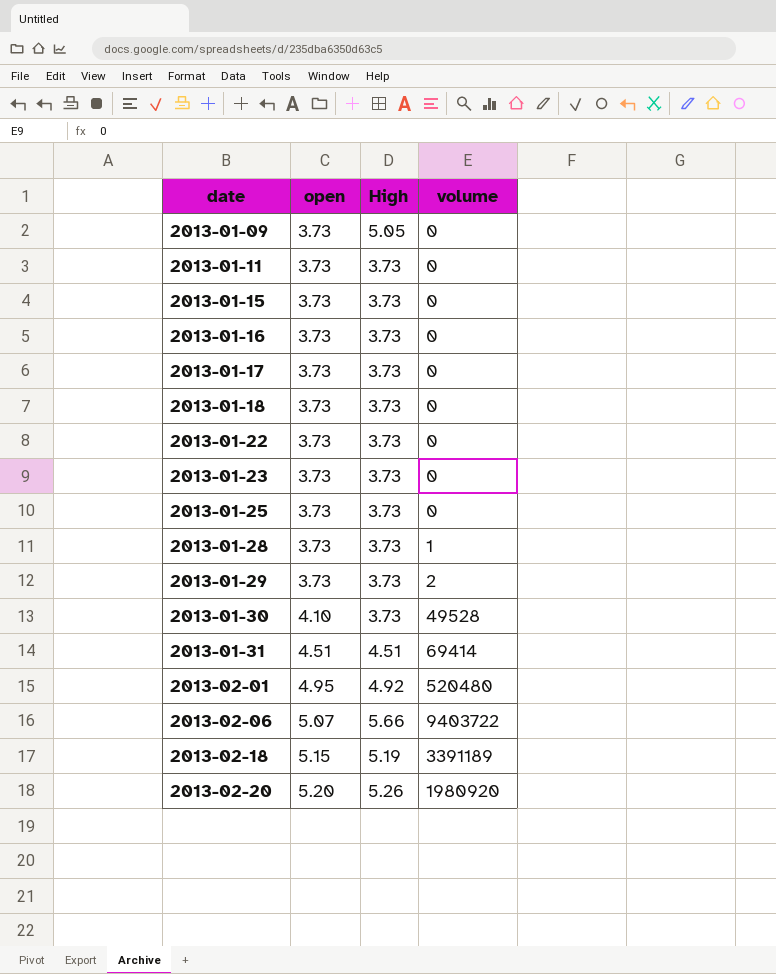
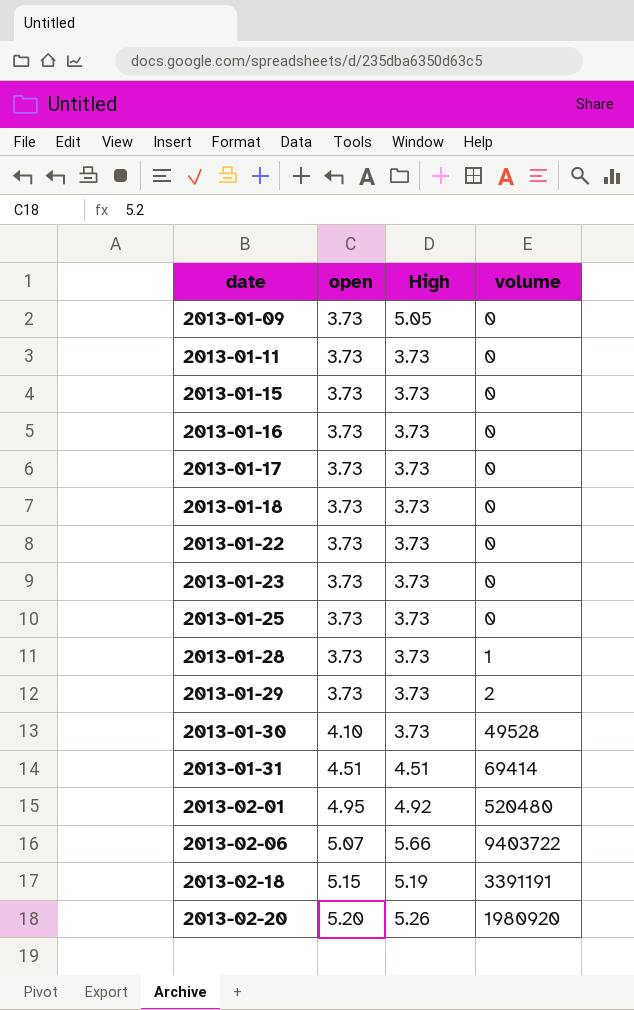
2013-02-18 | volume: 3391189 -> 3391191

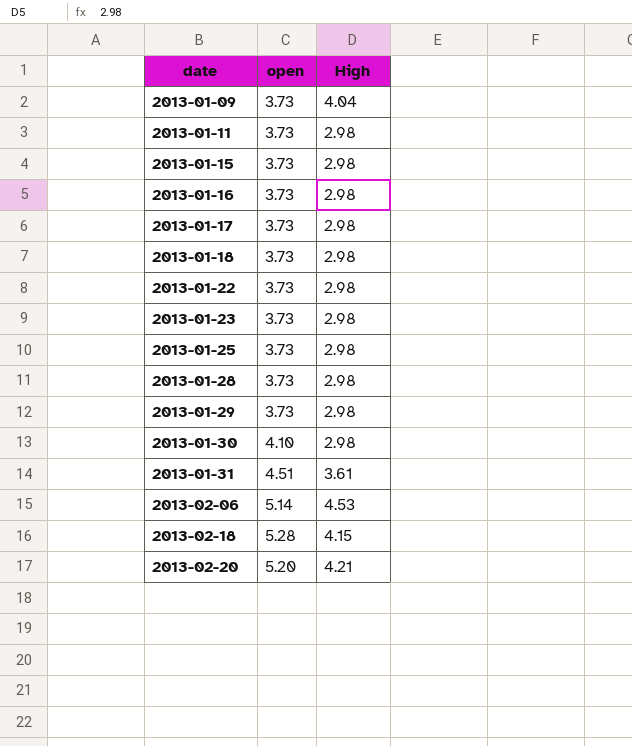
column volume | position: 4 -> none
row 2013-02-01: 4.95 | 4.92 | 520480 -> none
2013-01-09 | High: 5.05 -> 4.04
2013-01-11 | High: 3.73 -> 2.98
2013-01-15 | High: 3.73 -> 2.98
2013-01-16 | High: 3.73 -> 2.98
2013-01-17 | High: 3.73 -> 2.98
2013-01-18 | High: 3.73 -> 2.98
2013-01-22 | High: 3.73 -> 2.98
2013-01-23 | High: 3.73 -> 2.98
2013-01-25 | High: 3.73 -> 2.98
2013-01-28 | High: 3.73 -> 2.98
2013-01-29 | High: 3.73 -> 2.98
2013-01-30 | High: 3.73 -> 2.98
2013-01-31 | High: 4.51 -> 3.61
2013-02-06 | open: 5.07 -> 5.14
2013-02-06 | High: 5.66 -> 4.53
2013-02-18 | open: 5.15 -> 5.28
2013-02-18 | High: 5.19 -> 4.15
2013-02-20 | High: 5.26 -> 4.21

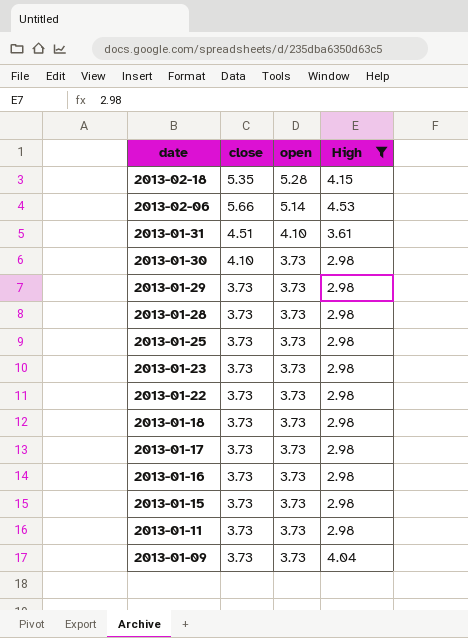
filter: none -> High != 4.21
row order: date ascending -> date descending
column close | position: none -> 2
2013-01-31 | open: 4.51 -> 4.10
2013-01-30 | open: 4.10 -> 3.73

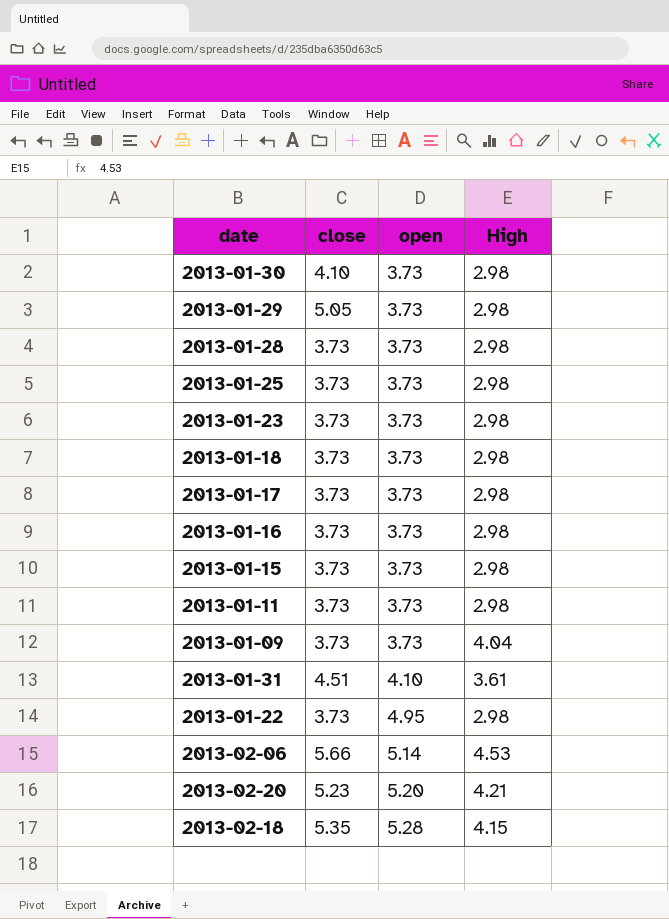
filter: High != 4.21 -> none
row order: date descending -> open ascending
2013-01-29 | close: 3.73 -> 5.05
2013-01-22 | open: 3.73 -> 4.95

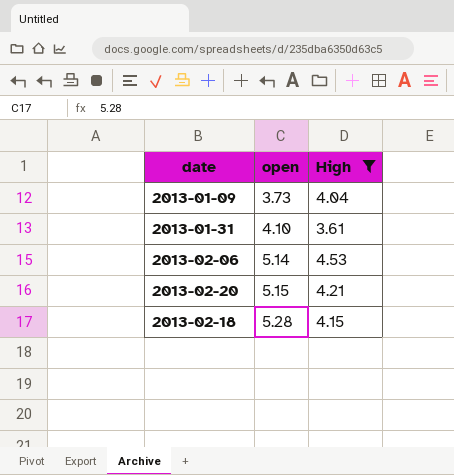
filter: none -> High != 2.98
column close | position: 2 -> none
2013-02-20 | open: 5.20 -> 5.15

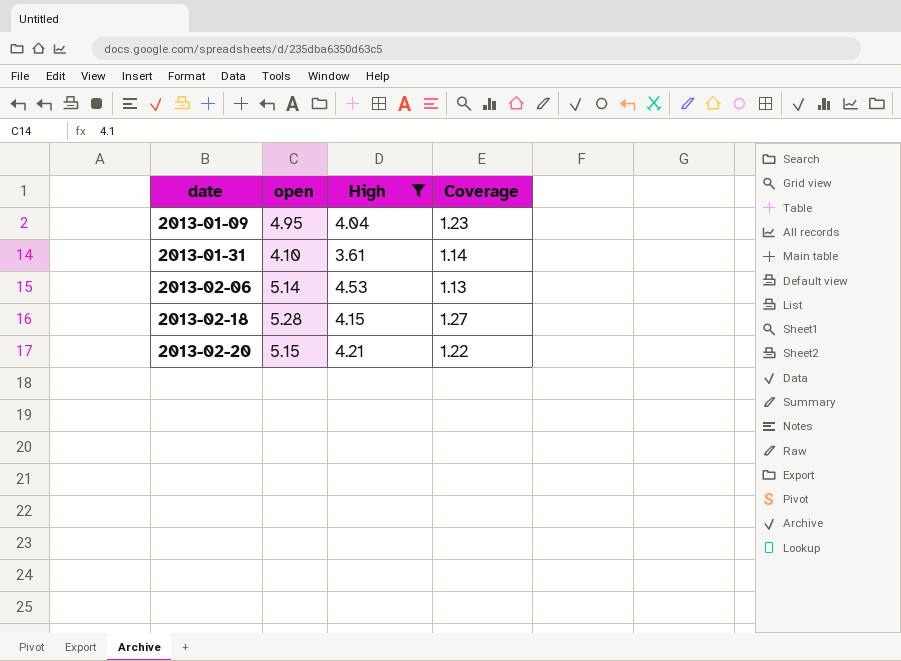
row order: open ascending -> date ascending
column Coverage | formula: none -> [open] / [High]
2013-01-09 | open: 3.73 -> 4.95

